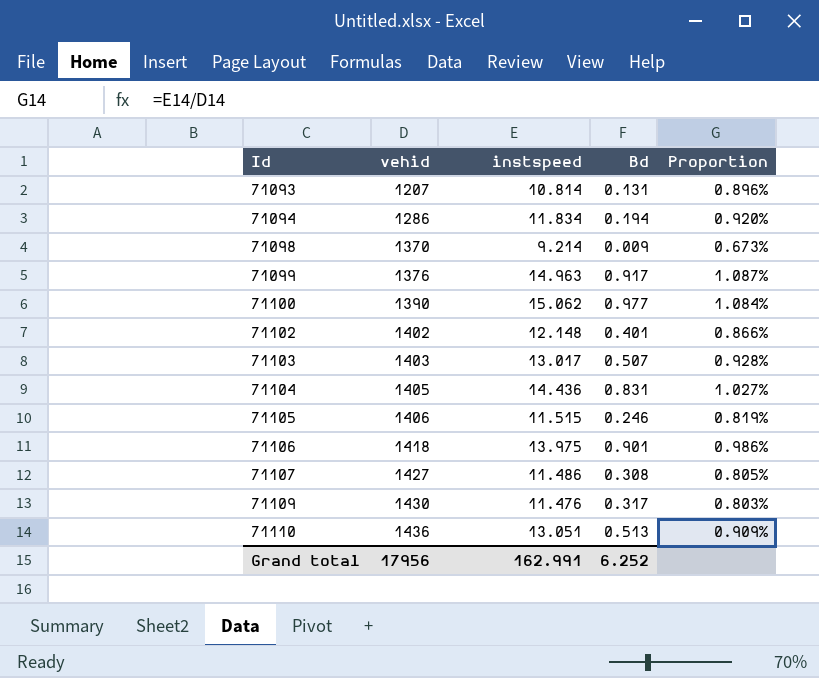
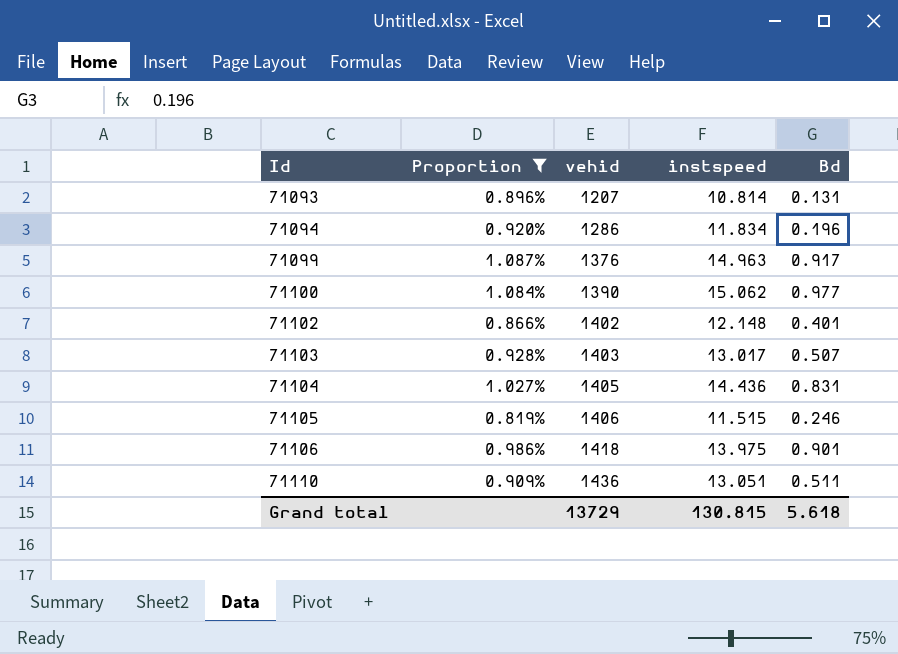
filter: none -> Proportion >= 0.819%
column Proportion | position: 5 -> 2
71094 | Bd: 0.194 -> 0.196
71110 | Bd: 0.513 -> 0.511
Grand total | vehid: 17956 -> 13729
Grand total | instspeed: 162.991 -> 130.815
Grand total | Bd: 6.252 -> 5.618

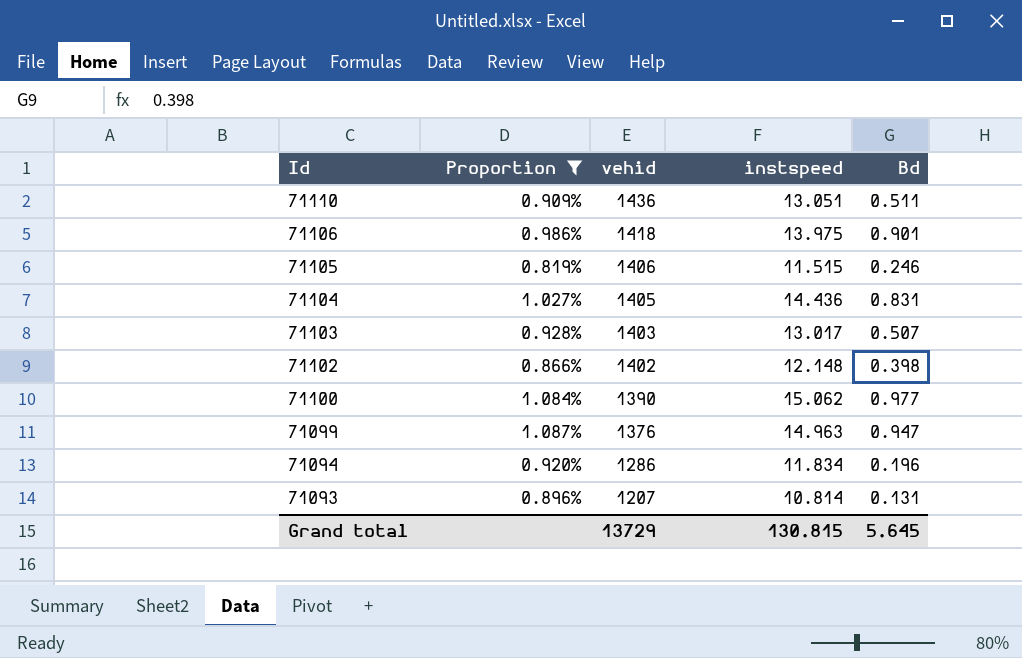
row order: Id ascending -> Id descending
71102 | Bd: 0.401 -> 0.398
71099 | Bd: 0.917 -> 0.947
Grand total | Bd: 5.618 -> 5.645

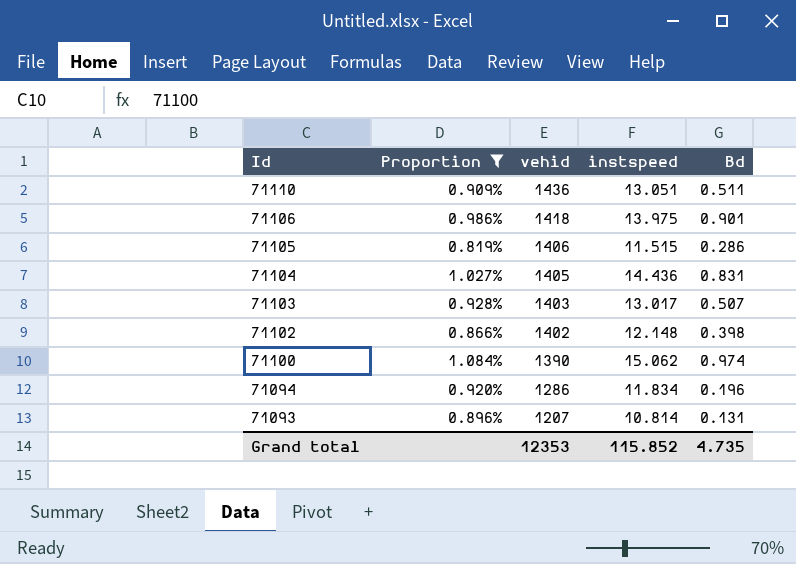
row 71099: 1.087% | 1376 | 14.963 | 0.947 -> none
71105 | Bd: 0.246 -> 0.286
71100 | Bd: 0.977 -> 0.974
Grand total | vehid: 13729 -> 12353
Grand total | instspeed: 130.815 -> 115.852
Grand total | Bd: 5.645 -> 4.735

